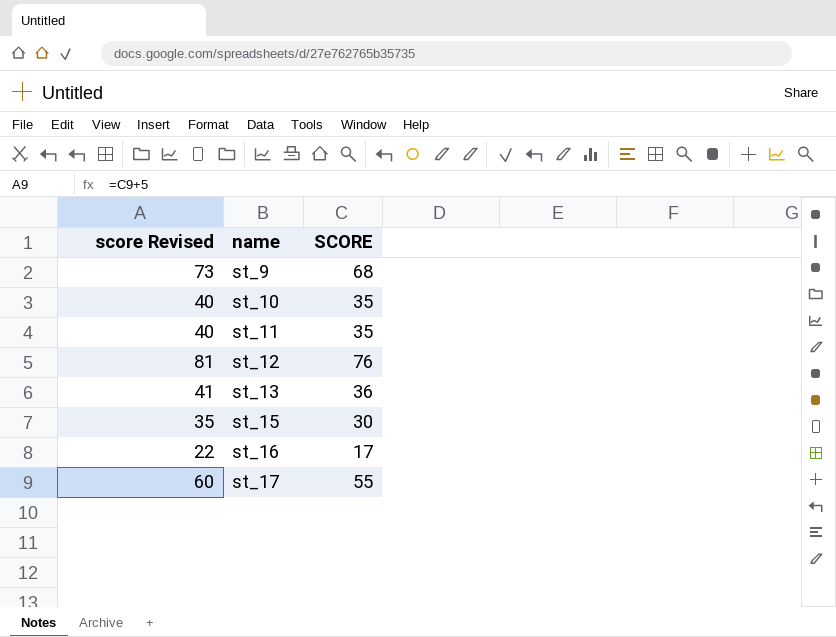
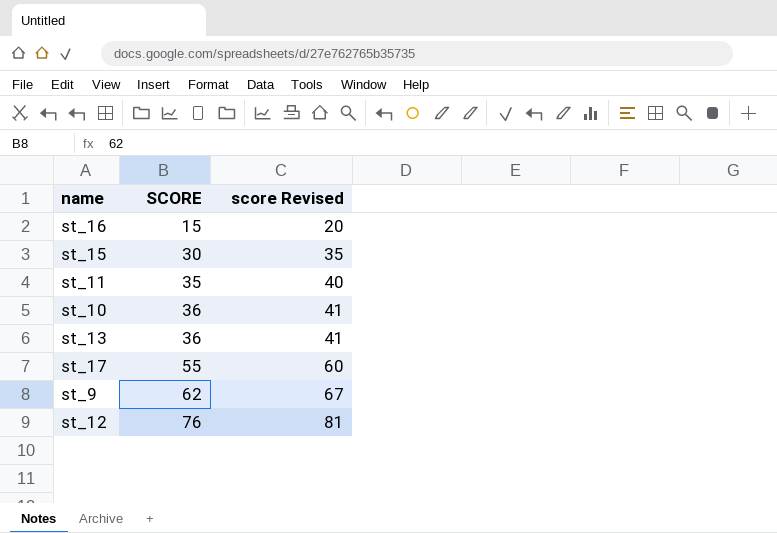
row order: name ascending -> SCORE ascending
column score Revised | position: 1 -> 3
st_16 | SCORE: 17 -> 15
st_16 | score Revised: 22 -> 20
st_10 | SCORE: 35 -> 36
st_10 | score Revised: 40 -> 41
st_9 | SCORE: 68 -> 62
st_9 | score Revised: 73 -> 67

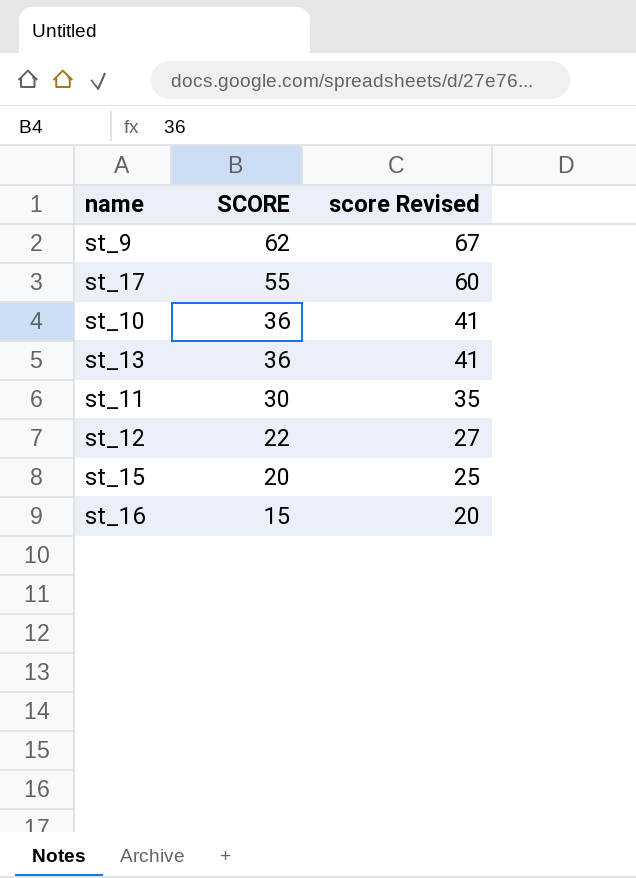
row order: SCORE ascending -> SCORE descending
st_11 | SCORE: 35 -> 30
st_11 | score Revised: 40 -> 35
st_12 | SCORE: 76 -> 22
st_12 | score Revised: 81 -> 27
st_15 | SCORE: 30 -> 20
st_15 | score Revised: 35 -> 25

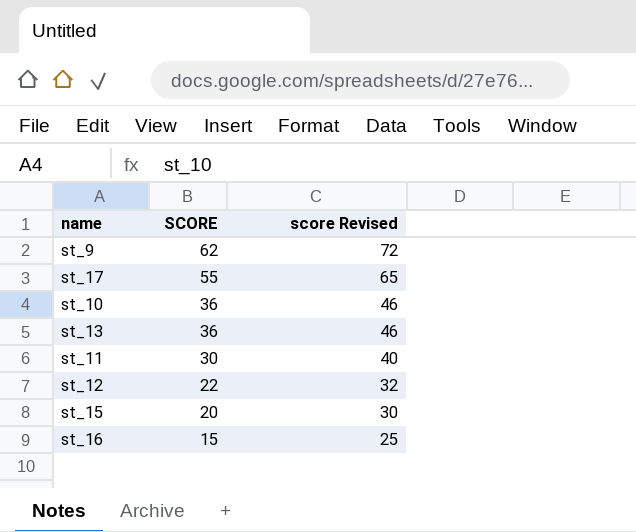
column score Revised | formula: [SCORE] + 5 -> [SCORE] + 10

